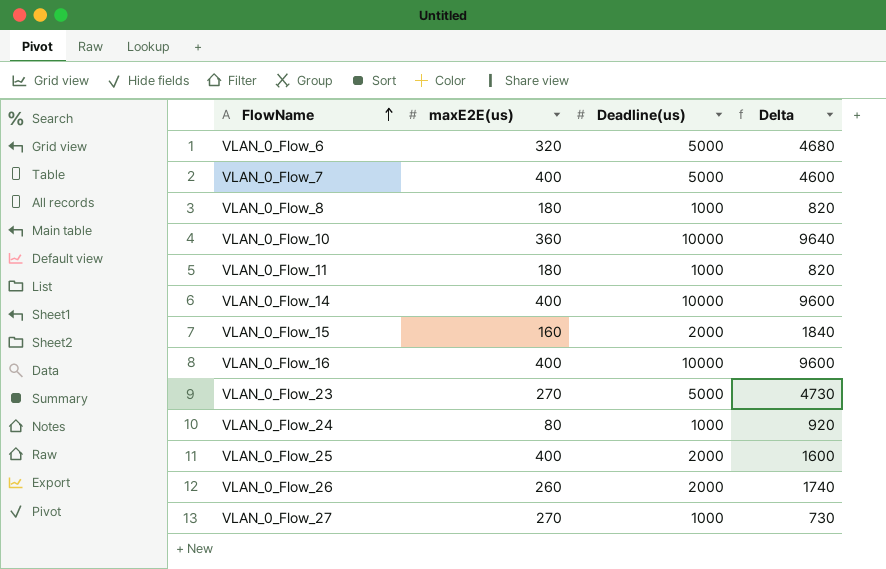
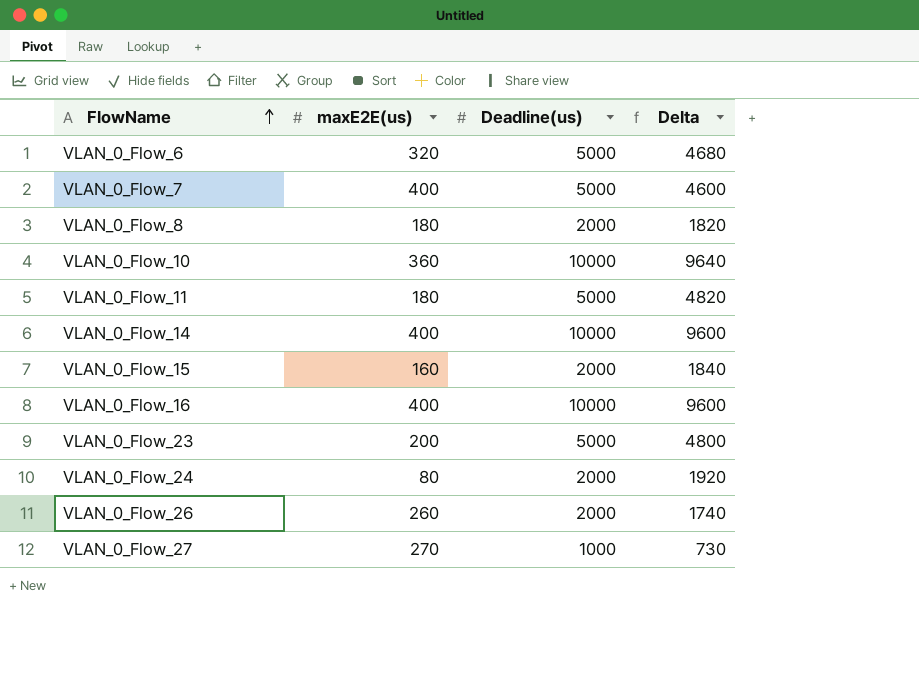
row VLAN_0_Flow_25: 400 | 2000 | 1600 -> none
VLAN_0_Flow_8 | Deadline(us): 1000 -> 2000
VLAN_0_Flow_8 | Delta: 820 -> 1820
VLAN_0_Flow_11 | Deadline(us): 1000 -> 5000
VLAN_0_Flow_11 | Delta: 820 -> 4820
VLAN_0_Flow_23 | maxE2E(us): 270 -> 200
VLAN_0_Flow_23 | Delta: 4730 -> 4800
VLAN_0_Flow_24 | Deadline(us): 1000 -> 2000
VLAN_0_Flow_24 | Delta: 920 -> 1920

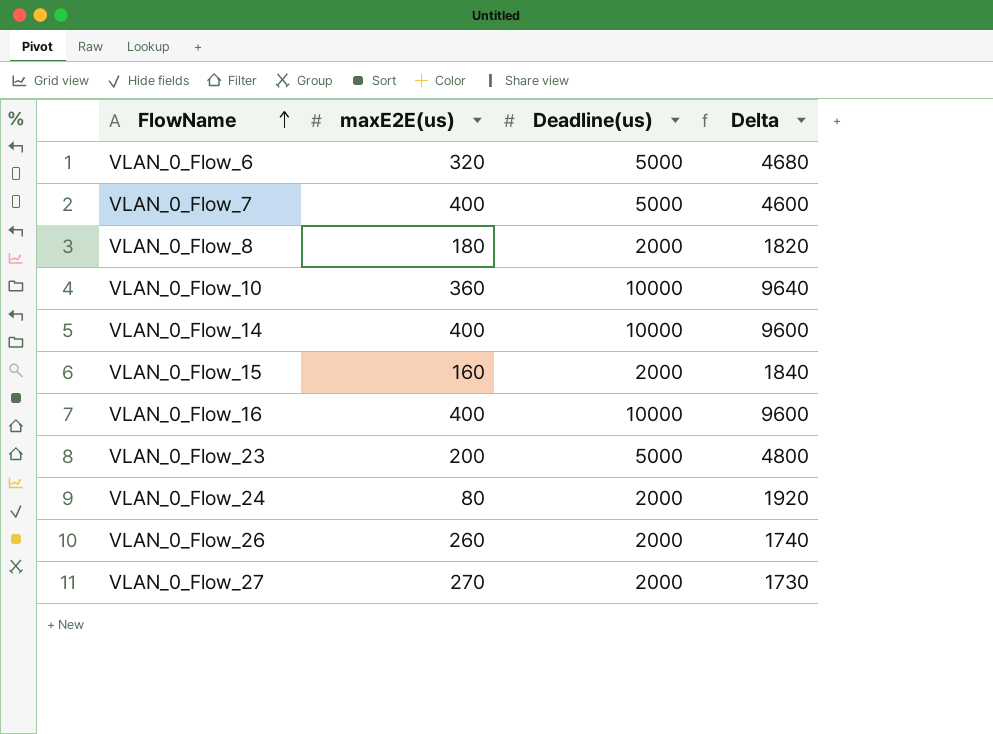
row VLAN_0_Flow_11: 180 | 5000 | 4820 -> none
VLAN_0_Flow_27 | Deadline(us): 1000 -> 2000
VLAN_0_Flow_27 | Delta: 730 -> 1730

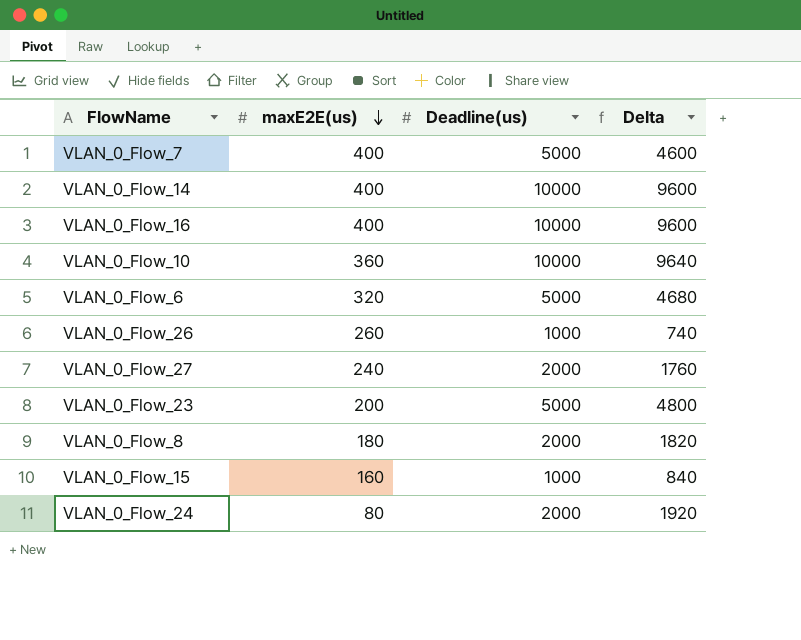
row order: FlowName ascending -> maxE2E(us) descending
VLAN_0_Flow_26 | Deadline(us): 2000 -> 1000
VLAN_0_Flow_26 | Delta: 1740 -> 740
VLAN_0_Flow_27 | maxE2E(us): 270 -> 240
VLAN_0_Flow_27 | Delta: 1730 -> 1760
VLAN_0_Flow_15 | Deadline(us): 2000 -> 1000
VLAN_0_Flow_15 | Delta: 1840 -> 840

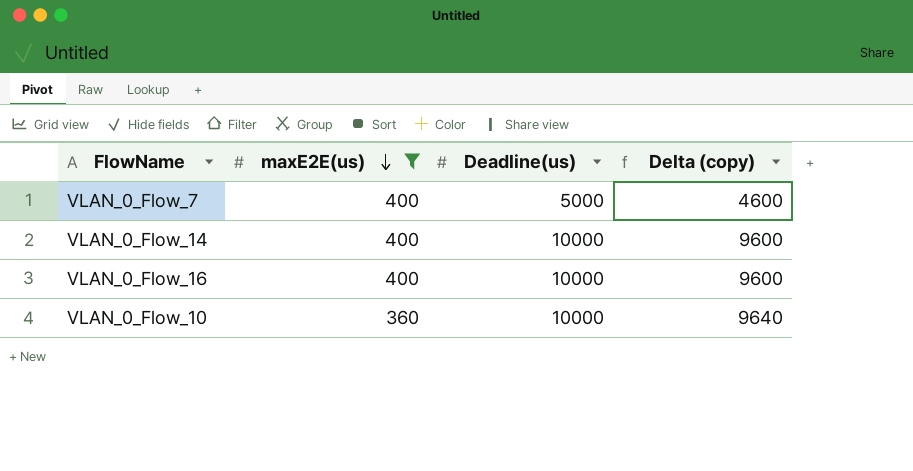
filter: none -> maxE2E(us) >= 360
column name: Delta -> Delta (copy)

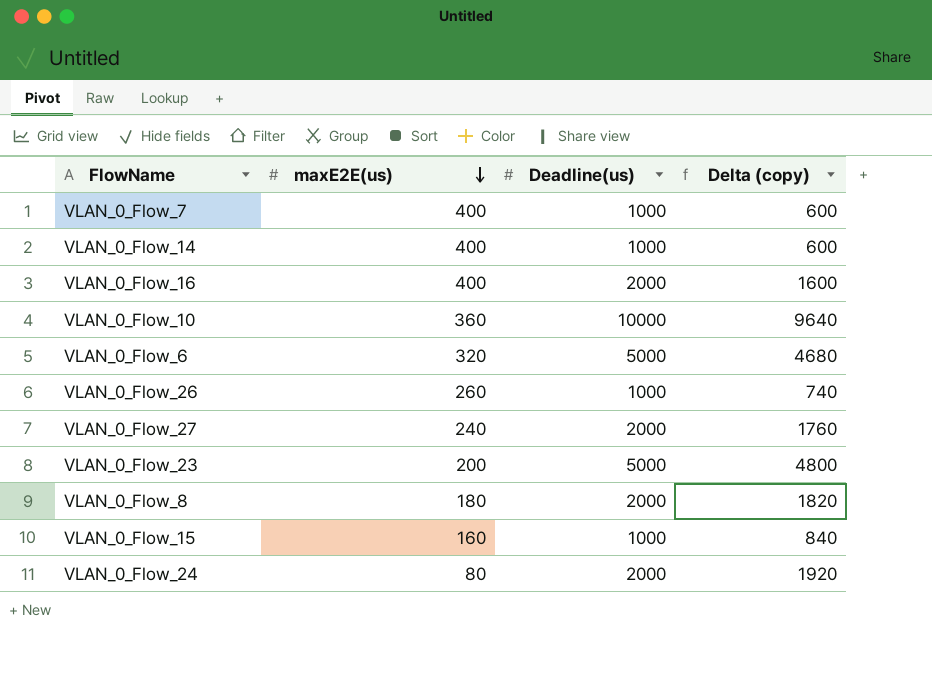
filter: maxE2E(us) >= 360 -> none
VLAN_0_Flow_7 | Deadline(us): 5000 -> 1000
VLAN_0_Flow_7 | Delta (copy): 4600 -> 600
VLAN_0_Flow_14 | Deadline(us): 10000 -> 1000
VLAN_0_Flow_14 | Delta (copy): 9600 -> 600
VLAN_0_Flow_16 | Deadline(us): 10000 -> 2000
VLAN_0_Flow_16 | Delta (copy): 9600 -> 1600

